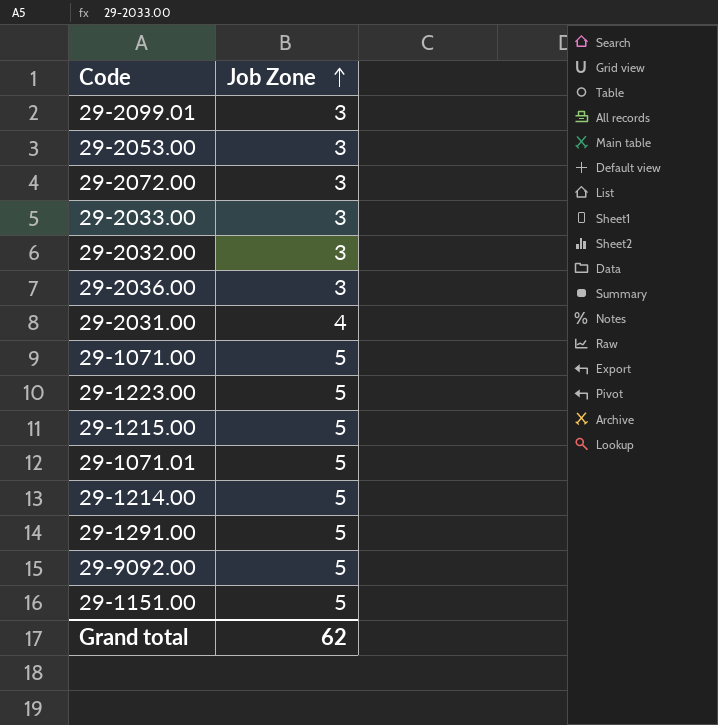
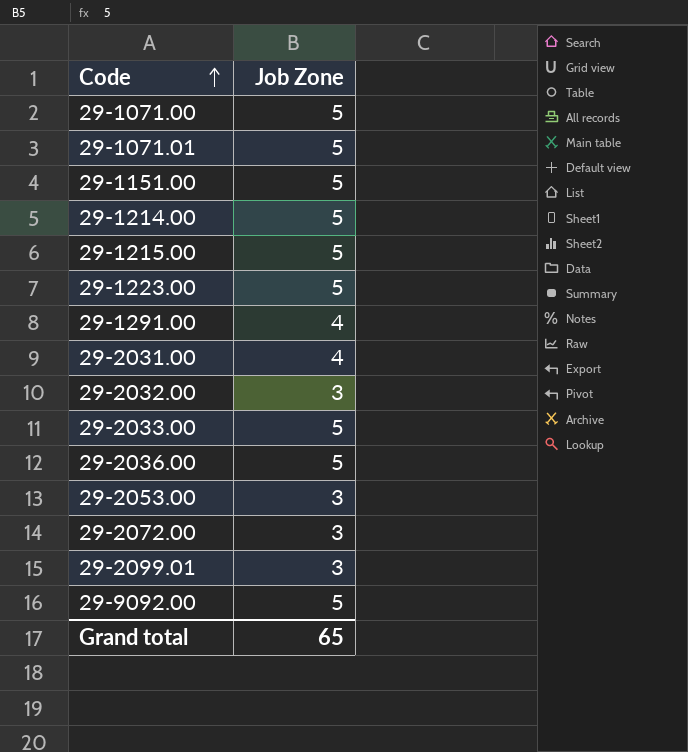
row order: Job Zone ascending -> Code ascending
29-1291.00 | Job Zone: 5 -> 4
29-2033.00 | Job Zone: 3 -> 5
29-2036.00 | Job Zone: 3 -> 5
Grand total | Job Zone: 62 -> 65

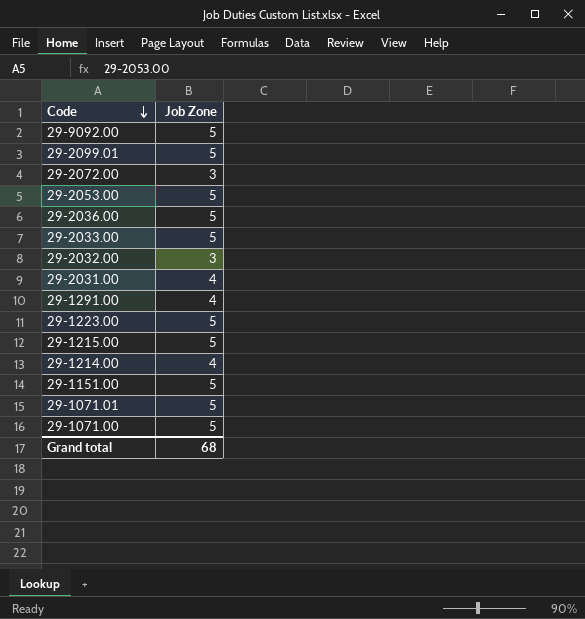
row order: Code ascending -> Code descending
29-2099.01 | Job Zone: 3 -> 5
29-2053.00 | Job Zone: 3 -> 5
29-1214.00 | Job Zone: 5 -> 4
Grand total | Job Zone: 65 -> 68

